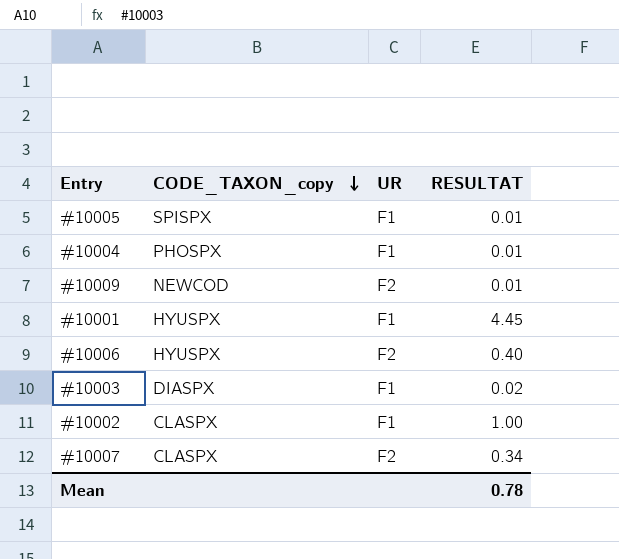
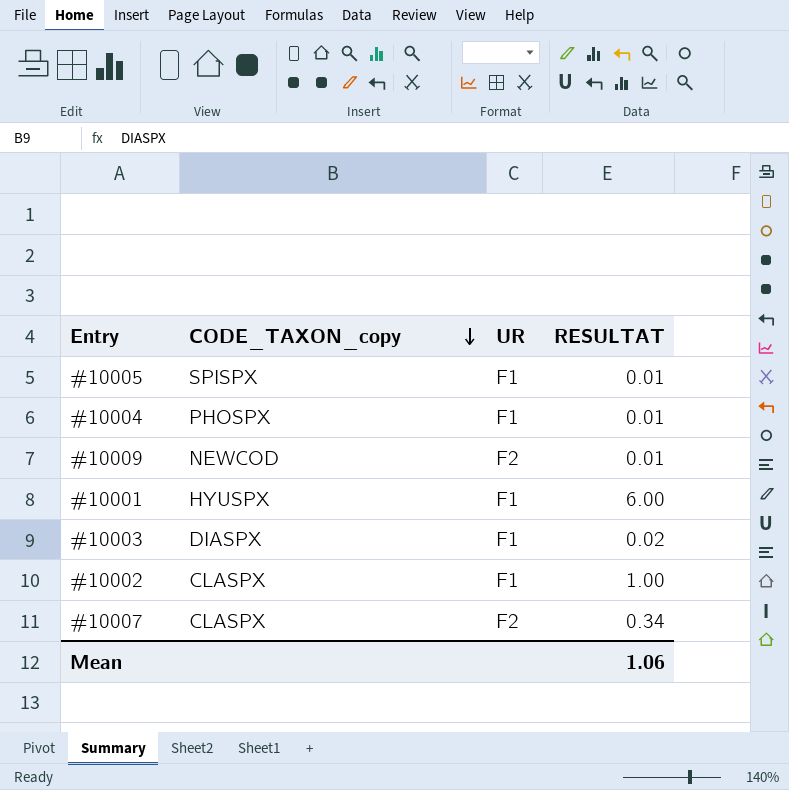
row #10006: HYUSPX | F2 | 0.40 -> none
#10001 | RESULTAT: 4.45 -> 6.00
Mean | RESULTAT: 0.78 -> 1.06

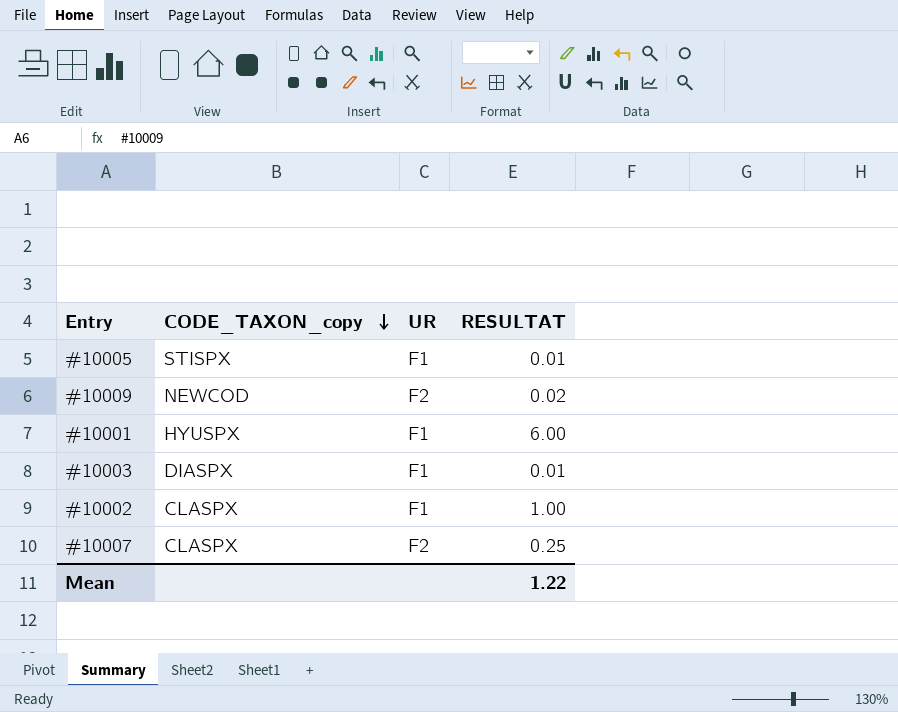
row #10004: PHOSPX | F1 | 0.01 -> none
#10005 | CODE_TAXON_copy: SPISPX -> STISPX
#10009 | RESULTAT: 0.01 -> 0.02
#10003 | RESULTAT: 0.02 -> 0.01
#10007 | RESULTAT: 0.34 -> 0.25
Mean | RESULTAT: 1.06 -> 1.22

